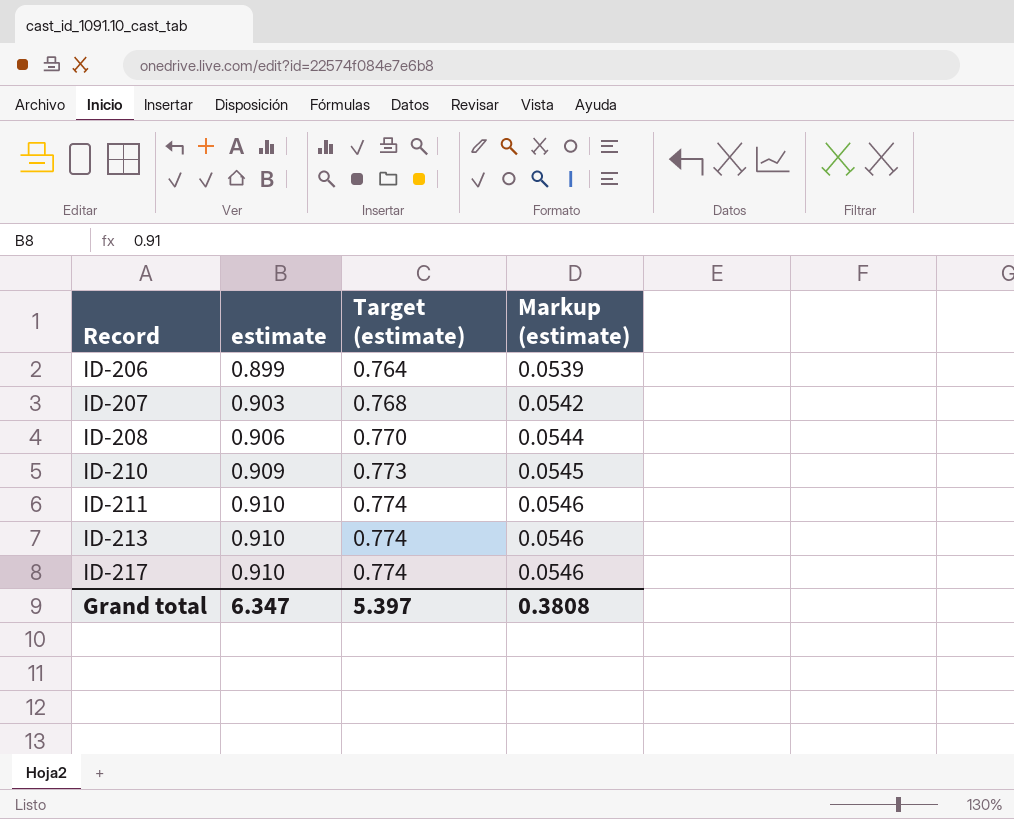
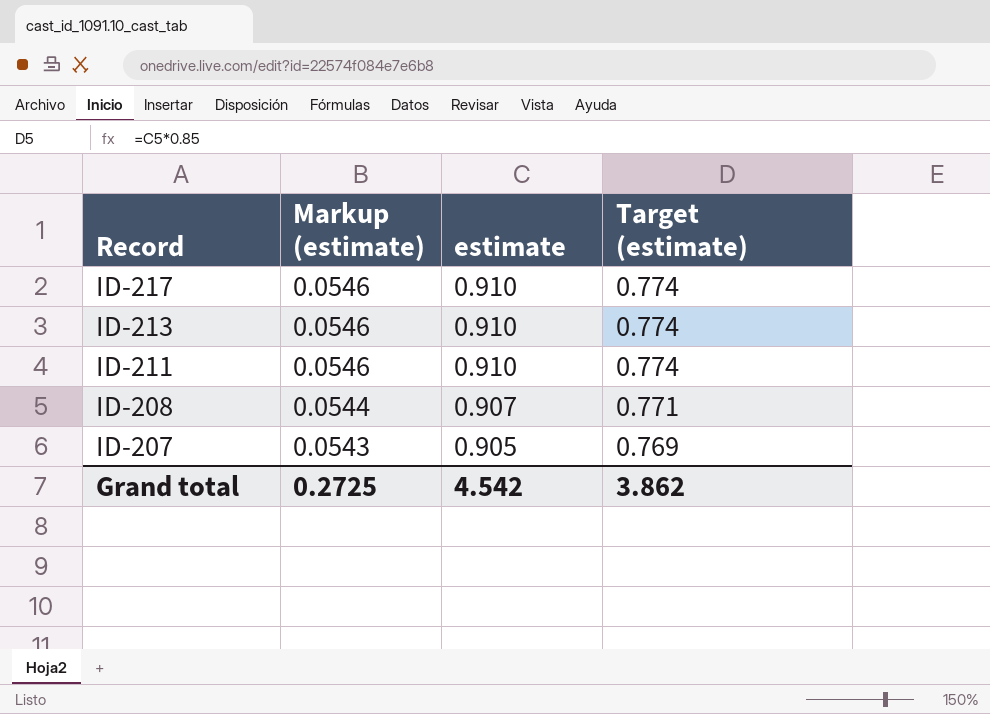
row order: Record ascending -> Record descending
column Markup (estimate) | position: 4 -> 2
row ID-206: 0.899 | 0.764 | 0.0539 -> none
row ID-210: 0.909 | 0.773 | 0.0545 -> none
ID-208 | estimate: 0.906 -> 0.907
ID-208 | Target (estimate): 0.770 -> 0.771
ID-207 | Markup (estimate): 0.0542 -> 0.0543
ID-207 | estimate: 0.903 -> 0.905
ID-207 | Target (estimate): 0.768 -> 0.769
Grand total | Markup (estimate): 0.3808 -> 0.2725
Grand total | estimate: 6.347 -> 4.542
Grand total | Target (estimate): 5.397 -> 3.862

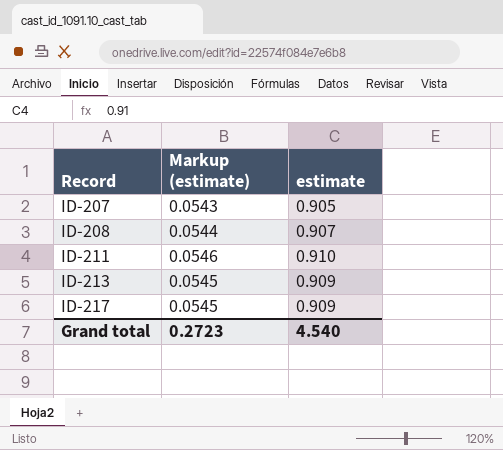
row order: Record descending -> Record ascending
column Target (estimate) | formula: [estimate] * 0.85 -> none
ID-213 | Markup (estimate): 0.0546 -> 0.0545
ID-213 | estimate: 0.910 -> 0.909
ID-217 | Markup (estimate): 0.0546 -> 0.0545
ID-217 | estimate: 0.910 -> 0.909
Grand total | Markup (estimate): 0.2725 -> 0.2723
Grand total | estimate: 4.542 -> 4.540

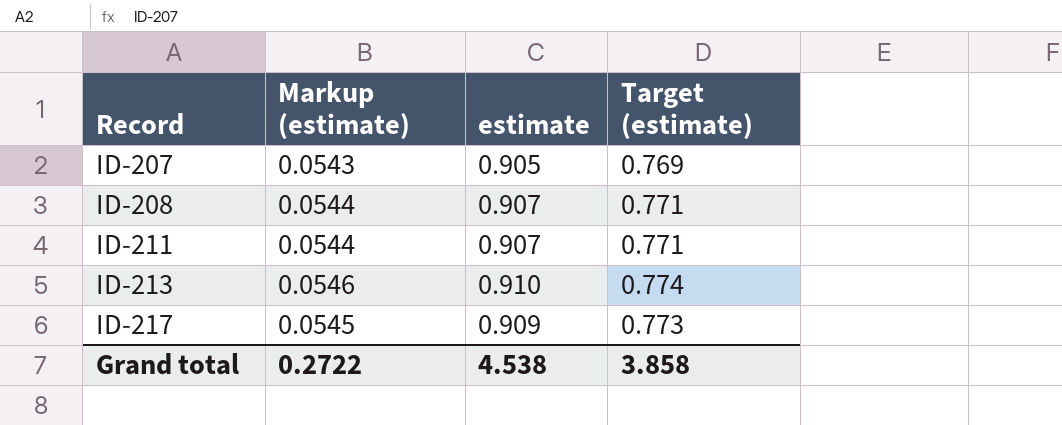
column Target (estimate) | formula: none -> [estimate] * 0.85
ID-211 | Markup (estimate): 0.0546 -> 0.0544
ID-211 | estimate: 0.910 -> 0.907
ID-213 | Markup (estimate): 0.0545 -> 0.0546
ID-213 | estimate: 0.909 -> 0.910
Grand total | Markup (estimate): 0.2723 -> 0.2722
Grand total | estimate: 4.540 -> 4.538

